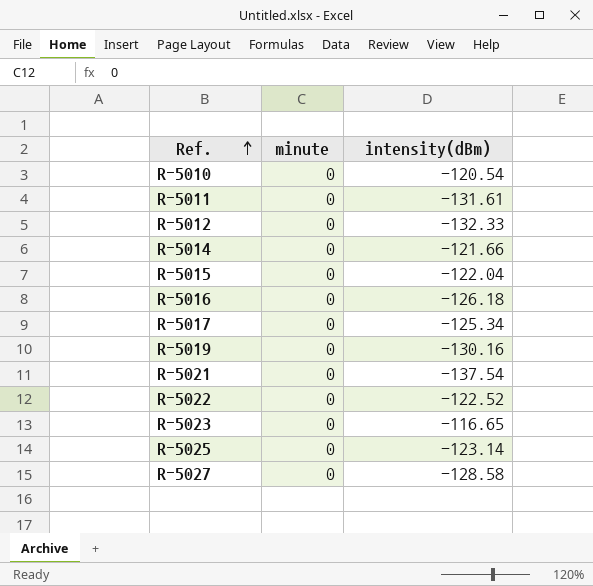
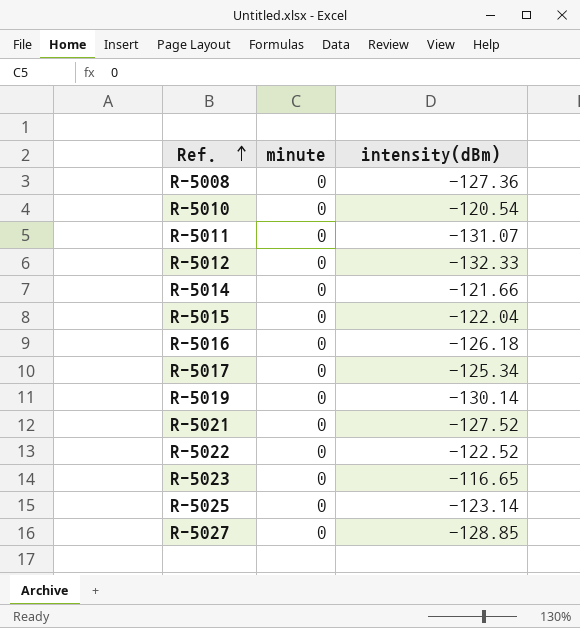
row R-5008: none -> 0 | -127.36
R-5011 | intensity(dBm): -131.61 -> -131.07
R-5019 | intensity(dBm): -130.16 -> -130.14
R-5021 | intensity(dBm): -137.54 -> -127.52
R-5027 | intensity(dBm): -128.58 -> -128.85

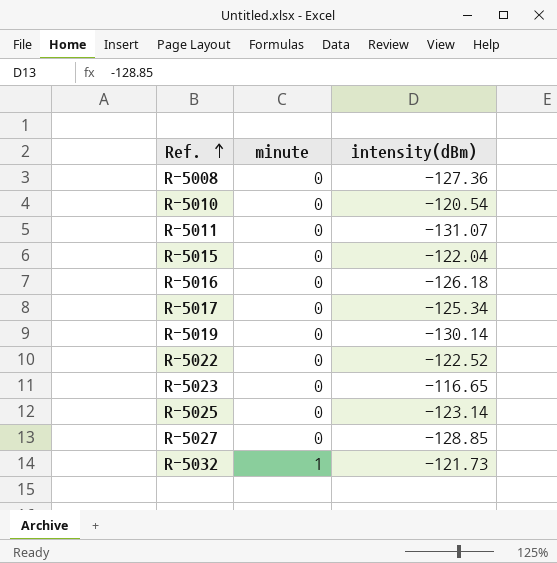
row R-5012: 0 | -132.33 -> none
row R-5014: 0 | -121.66 -> none
row R-5021: 0 | -127.52 -> none
row R-5032: none -> 1 | -121.73

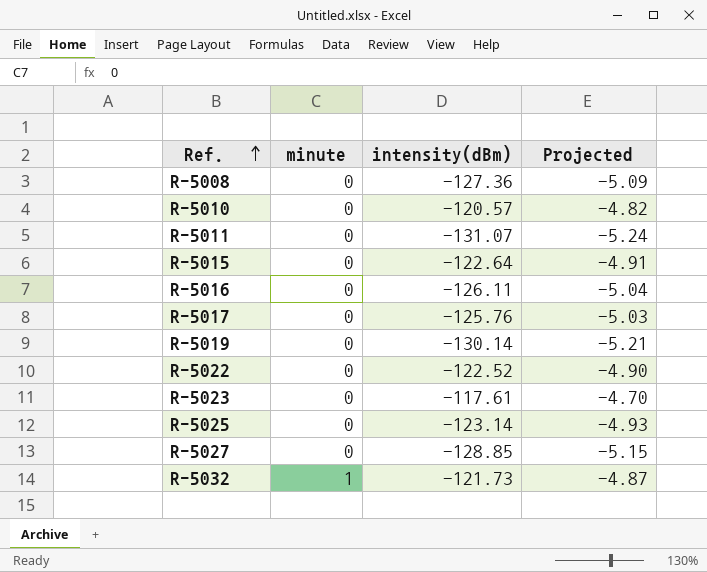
column Projected | formula: none -> [intensity(dBm)] * 0.04
R-5010 | intensity(dBm): -120.54 -> -120.57
R-5015 | intensity(dBm): -122.04 -> -122.64
R-5016 | intensity(dBm): -126.18 -> -126.11
R-5017 | intensity(dBm): -125.34 -> -125.76
R-5023 | intensity(dBm): -116.65 -> -117.61

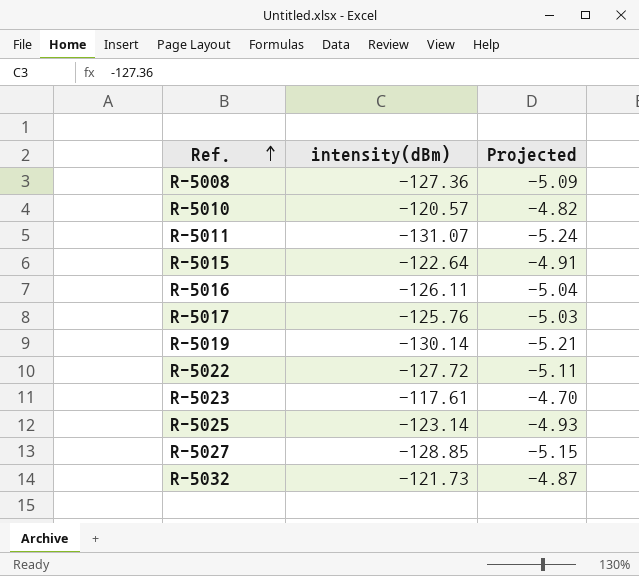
column minute | position: 2 -> none
R-5022 | intensity(dBm): -122.52 -> -127.72
R-5022 | Projected: -4.90 -> -5.11

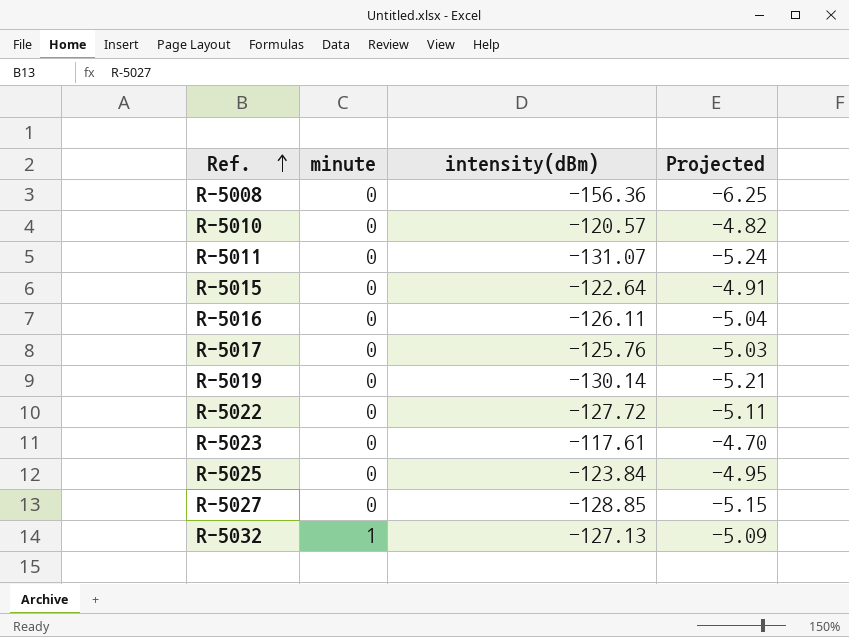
column minute | position: none -> 2
R-5008 | intensity(dBm): -127.36 -> -156.36
R-5008 | Projected: -5.09 -> -6.25
R-5025 | intensity(dBm): -123.14 -> -123.84
R-5025 | Projected: -4.93 -> -4.95
R-5032 | intensity(dBm): -121.73 -> -127.13
R-5032 | Projected: -4.87 -> -5.09

